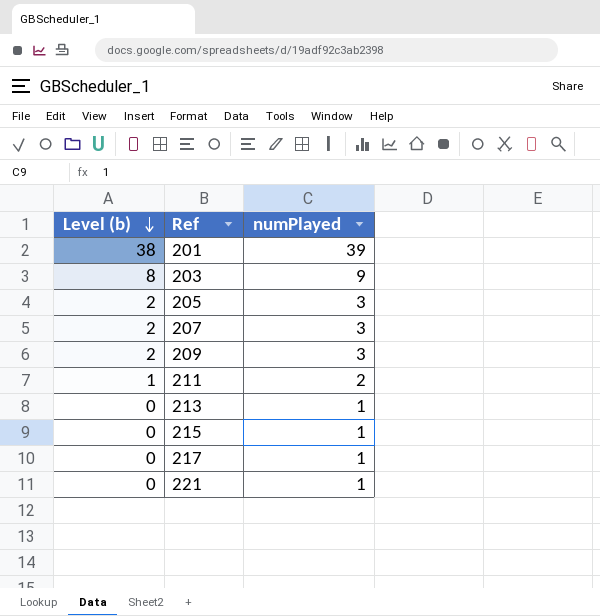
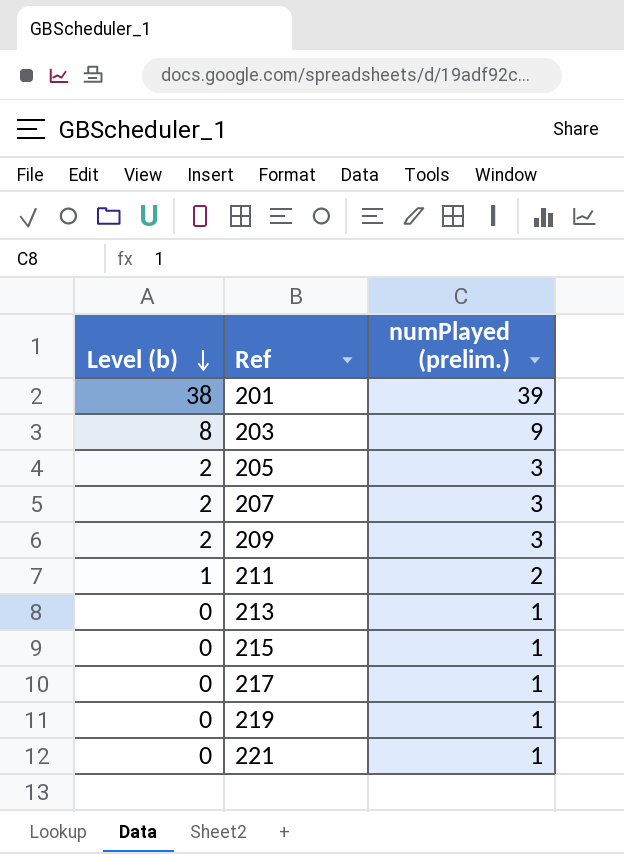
column name: numPlayed -> numPlayed (prelim.)
row 219: none -> 0 | 1

